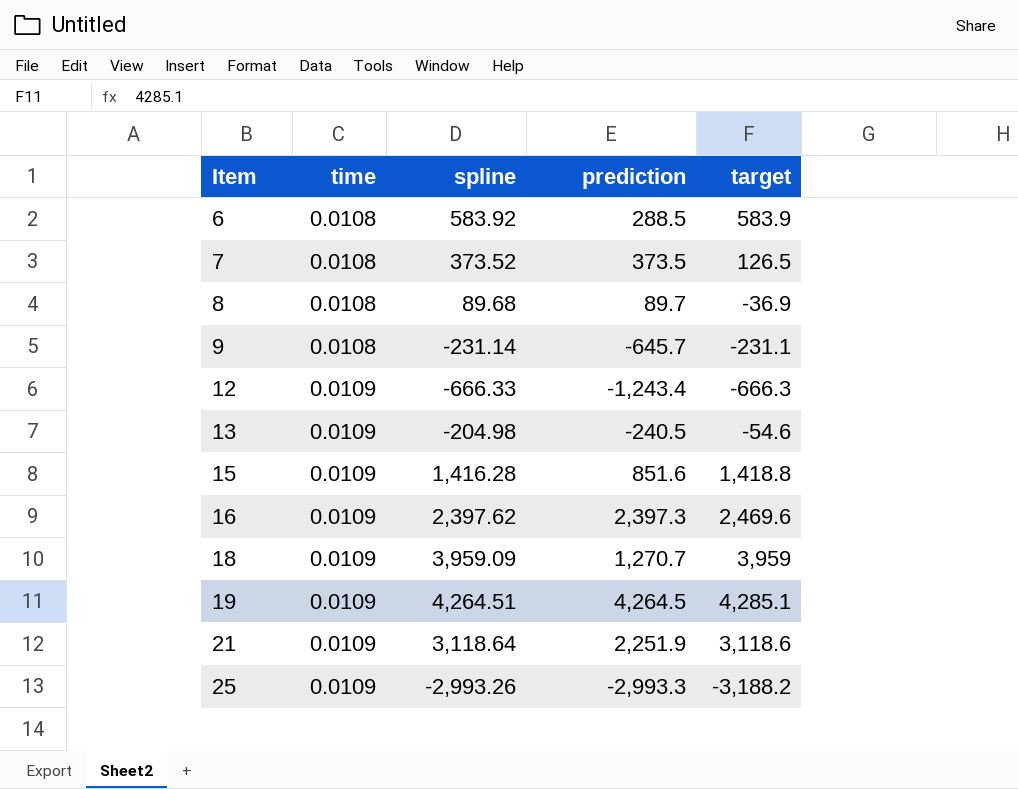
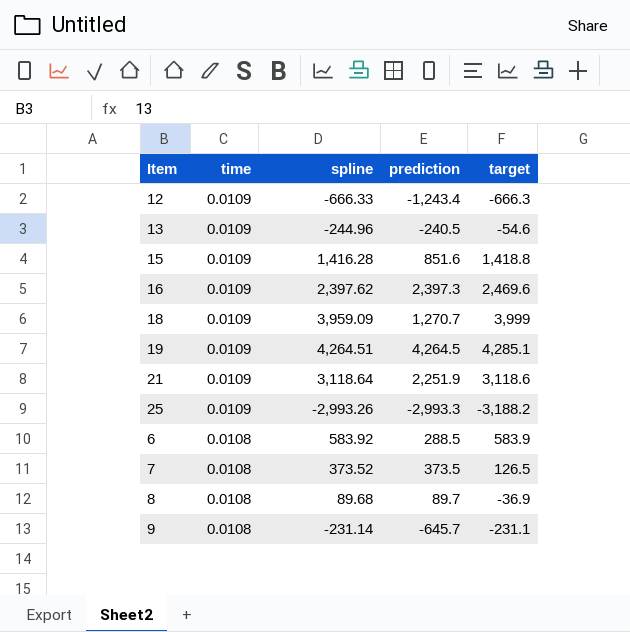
row order: Item ascending -> time descending
13 | spline: -204.98 -> -244.96
18 | target: 3,959 -> 3,999

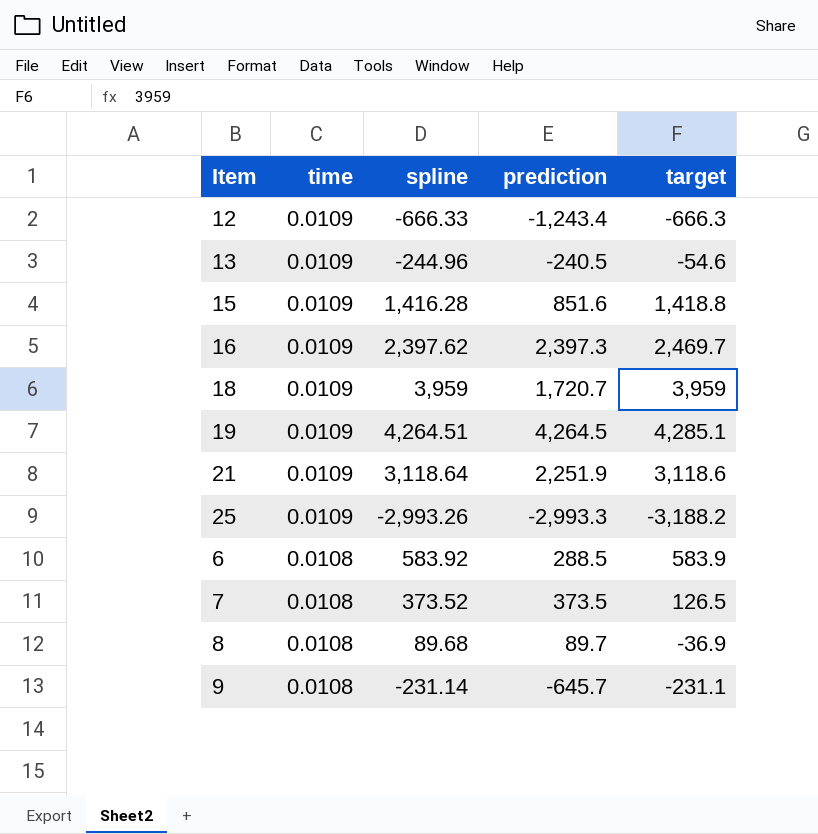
16 | target: 2,469.6 -> 2,469.7
18 | spline: 3,959.09 -> 3,959
18 | prediction: 1,270.7 -> 1,720.7
18 | target: 3,999 -> 3,959

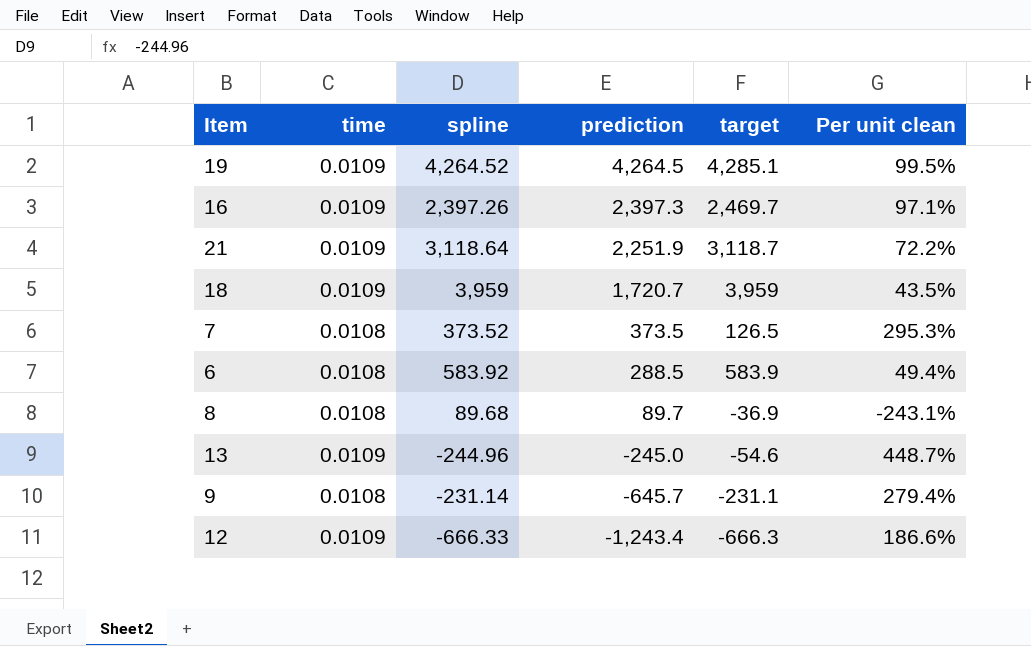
row order: time descending -> prediction descending
column Per unit clean | formula: none -> [prediction] / [target]
row 15: 0.0109 | 1,416.28 | 851.6 | 1,418.8 -> none
row 25: 0.0109 | -2,993.26 | -2,993.3 | -3,188.2 -> none
19 | spline: 4,264.51 -> 4,264.52
16 | spline: 2,397.62 -> 2,397.26
21 | target: 3,118.6 -> 3,118.7
13 | prediction: -240.5 -> -245.0

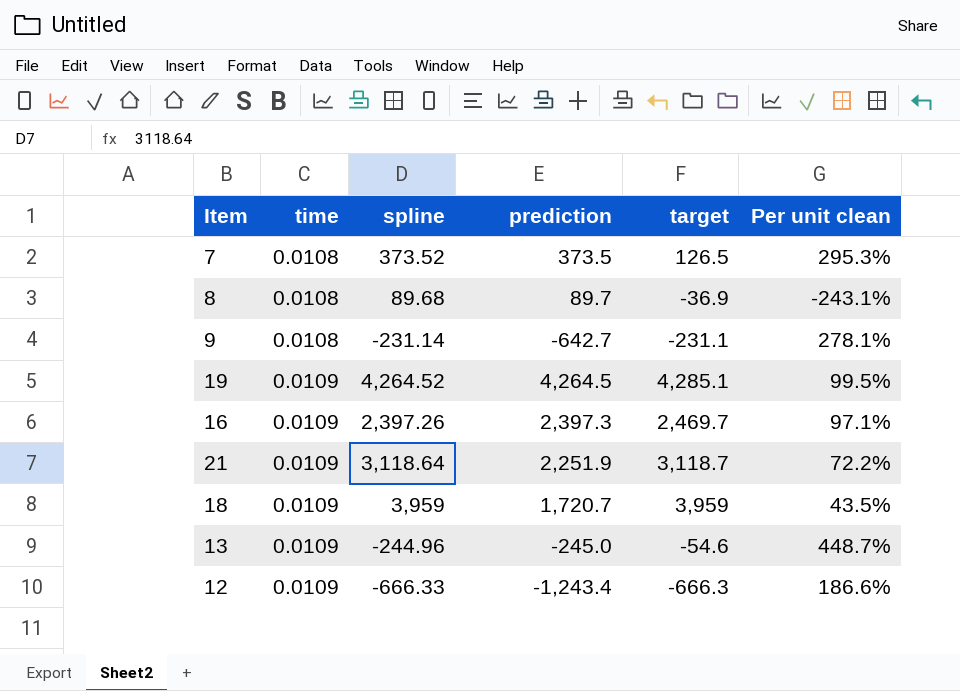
row order: prediction descending -> time ascending
row 6: 0.0108 | 583.92 | 288.5 | 583.9 | 49.4% -> none
9 | prediction: -645.7 -> -642.7
9 | Per unit clean: 279.4% -> 278.1%

